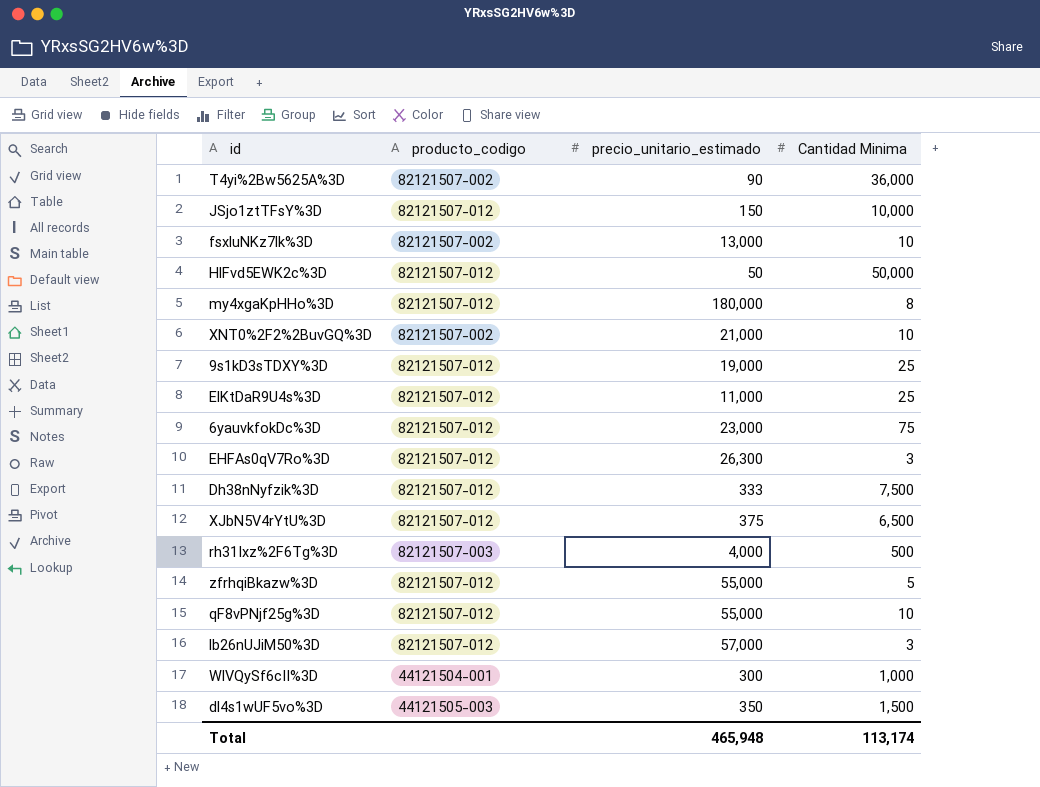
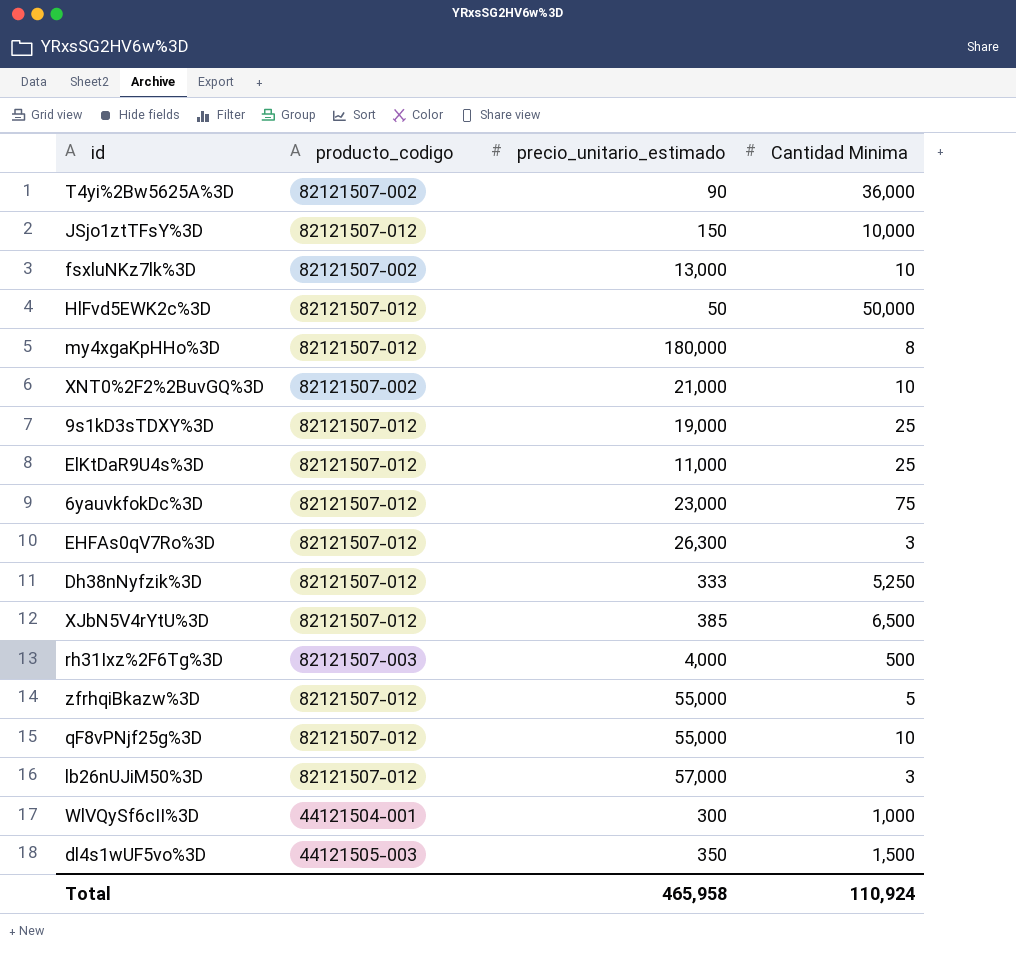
Dh38nNyfzik%3D | Cantidad Minima: 7,500 -> 5,250
XJbN5V4rYtU%3D | precio_unitario_estimado: 375 -> 385
Total | precio_unitario_estimado: 465,948 -> 465,958
Total | Cantidad Minima: 113,174 -> 110,924

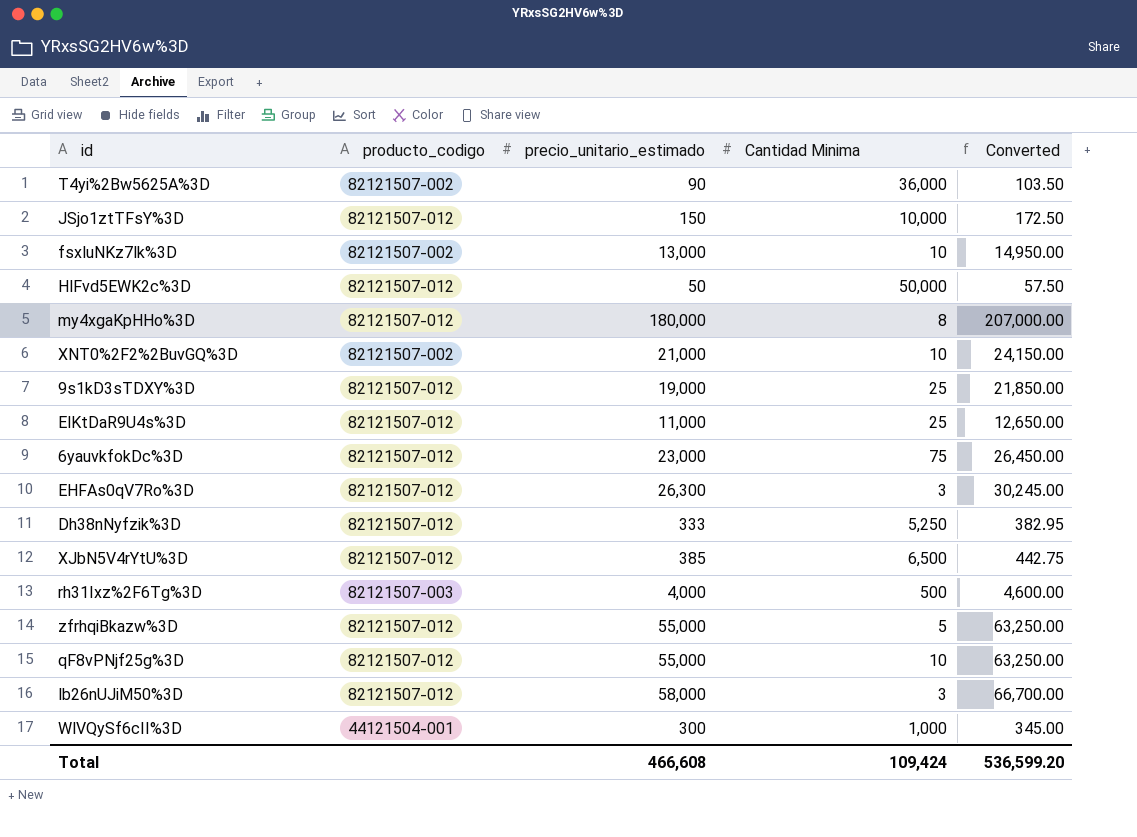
column Converted | formula: none -> [precio_unitario_estimado] * 1.15
row dl4s1wUF5vo%3D: 44121505-003 | 350 | 1,500 -> none
lb26nUJiM50%3D | precio_unitario_estimado: 57,000 -> 58,000
Total | precio_unitario_estimado: 465,958 -> 466,608
Total | Cantidad Minima: 110,924 -> 109,424

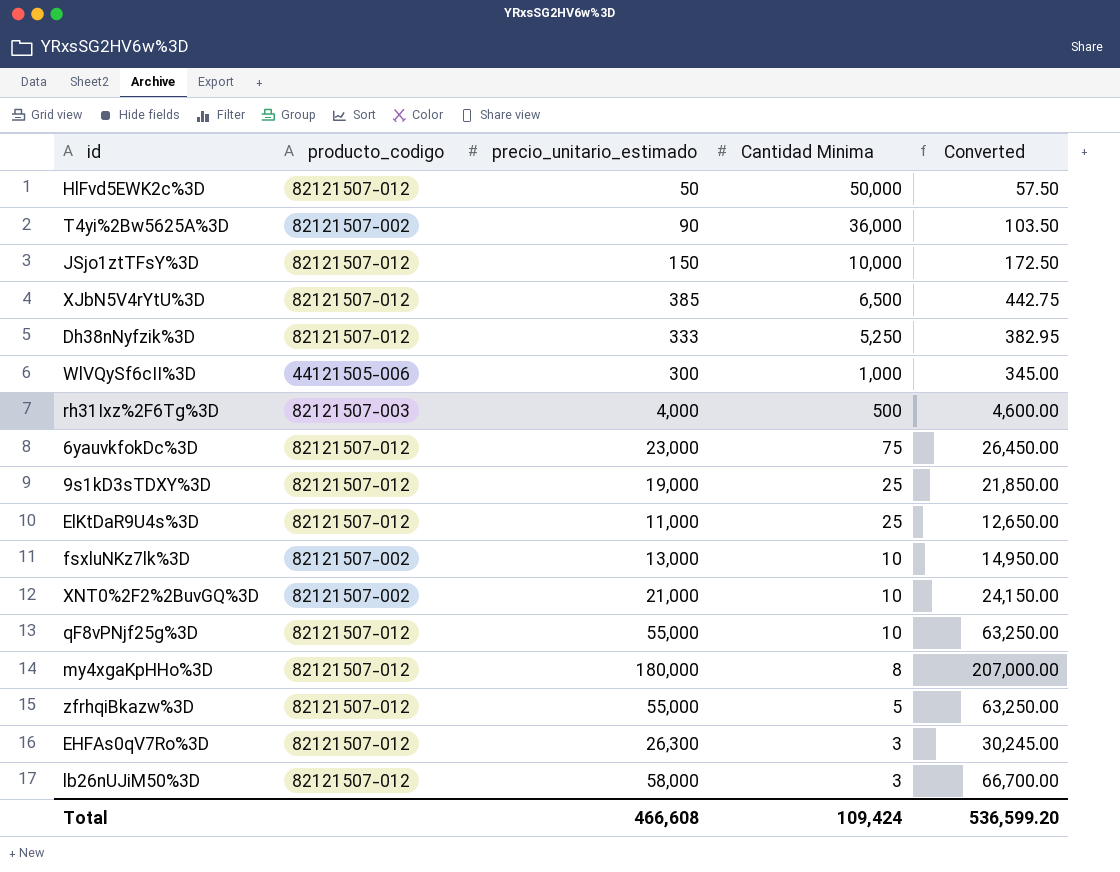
row order: none -> Cantidad Minima descending
WlVQySf6cII%3D | producto_codigo: 44121504-001 -> 44121505-006

